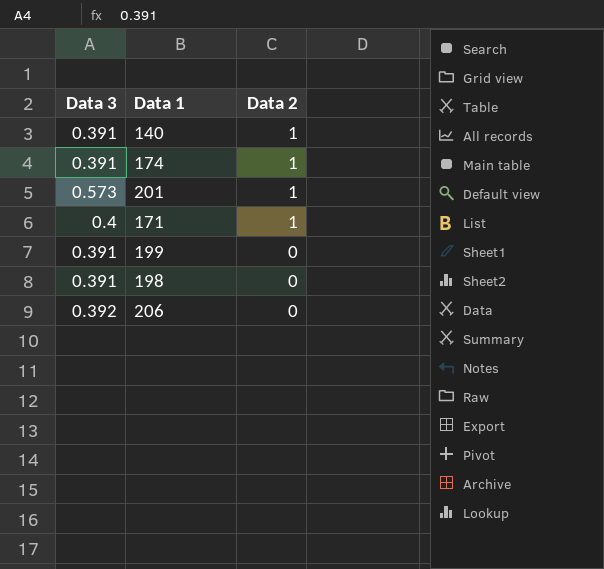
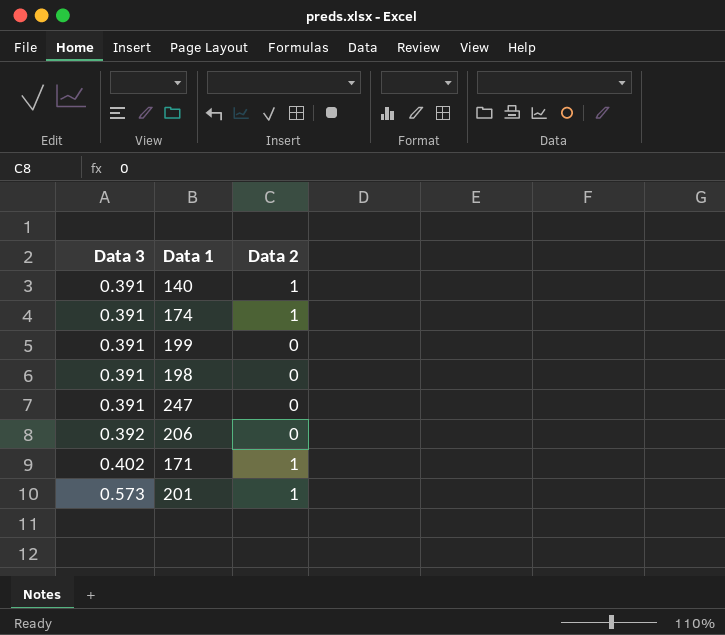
row order: Data 2 descending -> Data 3 ascending
row 247: none -> 0.391 | 0
171 | Data 3: 0.4 -> 0.402

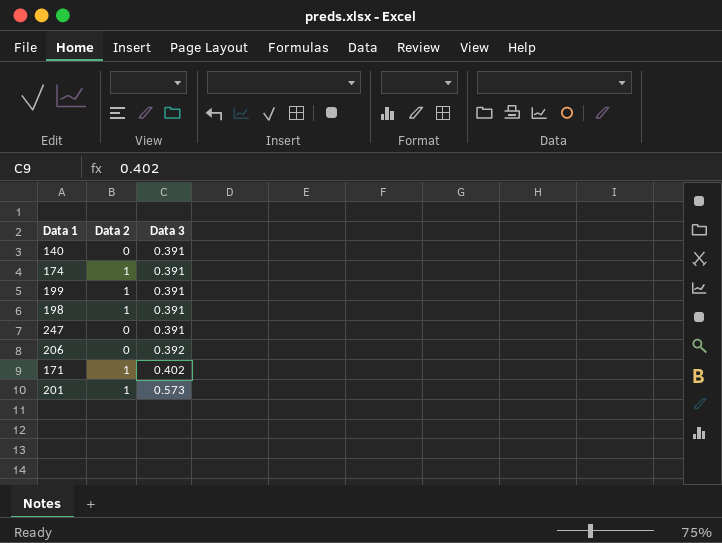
column Data 3 | position: 1 -> 3
140 | Data 2: 1 -> 0
199 | Data 2: 0 -> 1
198 | Data 2: 0 -> 1

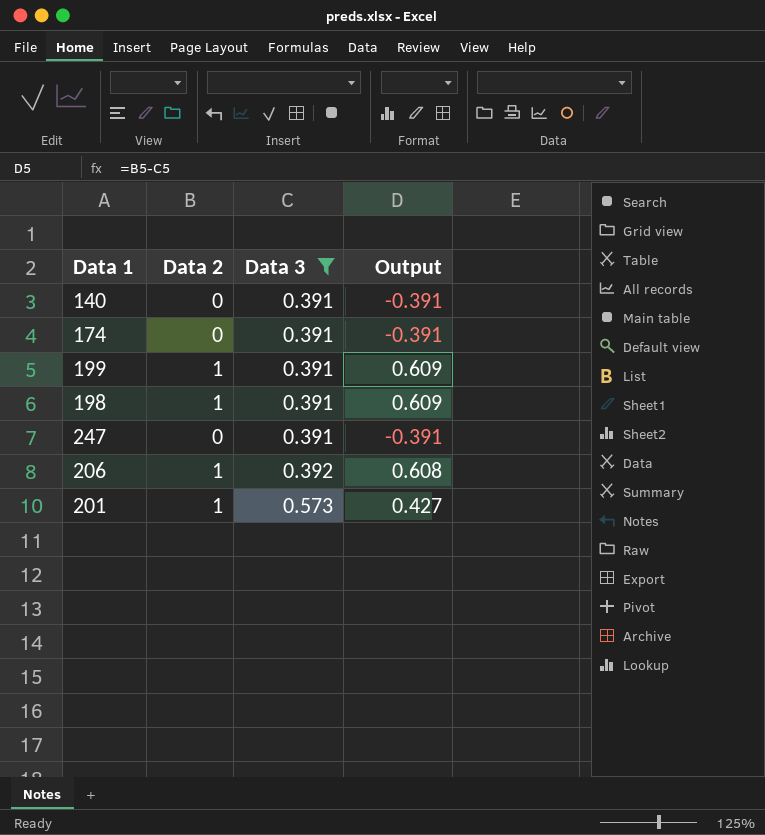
filter: none -> Data 3 != 0.402
column Output | formula: none -> [Data 2] - [Data 3]
174 | Data 2: 1 -> 0
206 | Data 2: 0 -> 1

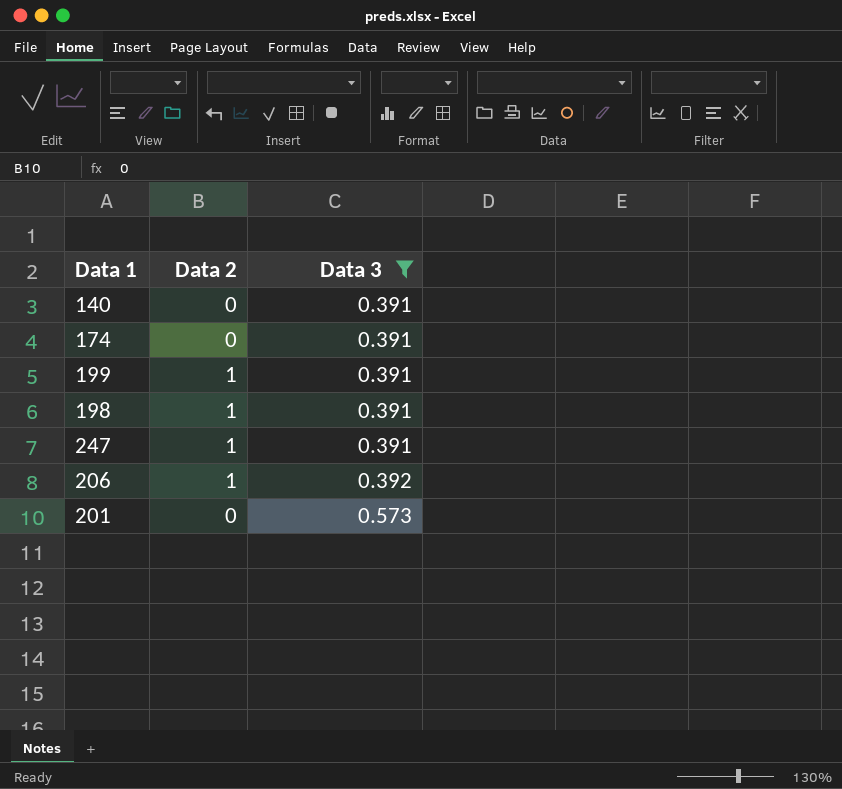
column Output | formula: [Data 2] - [Data 3] -> none
247 | Data 2: 0 -> 1
201 | Data 2: 1 -> 0

